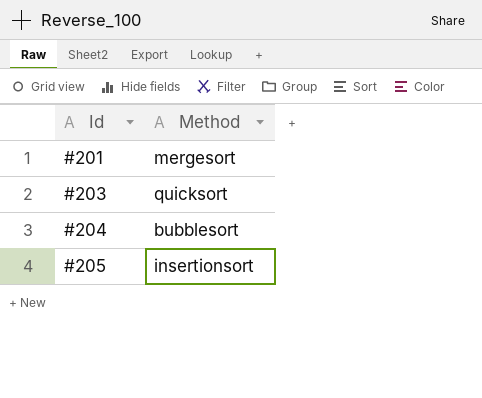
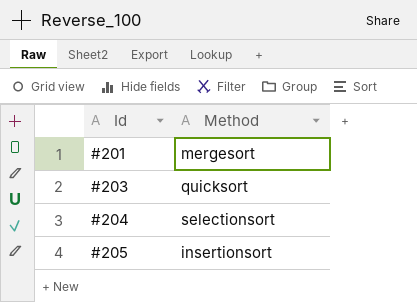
#204 | Method: bubblesort -> selectionsort

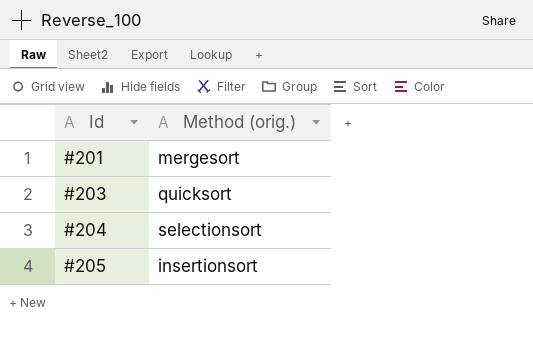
column name: Method -> Method (orig.)

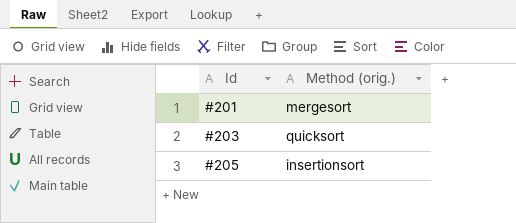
row #204: selectionsort -> none

